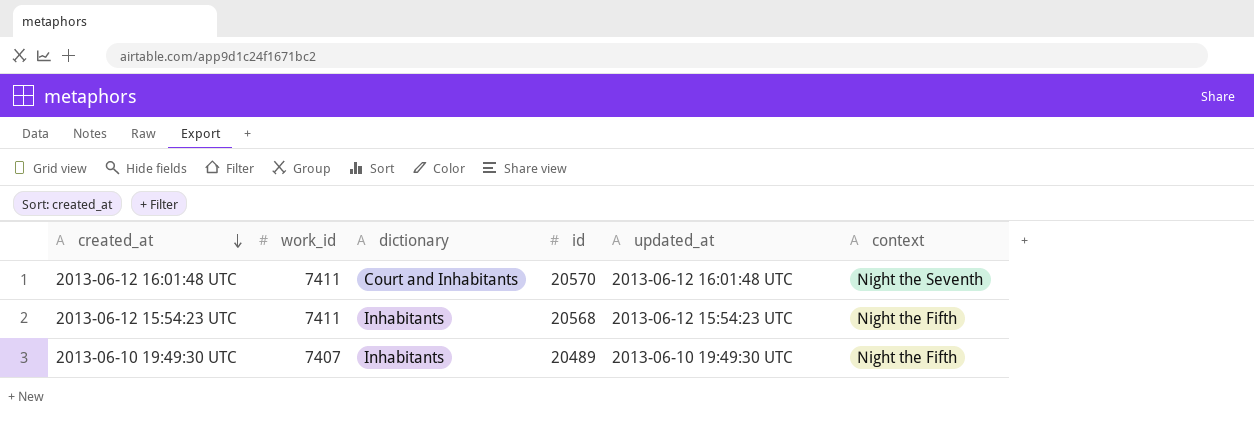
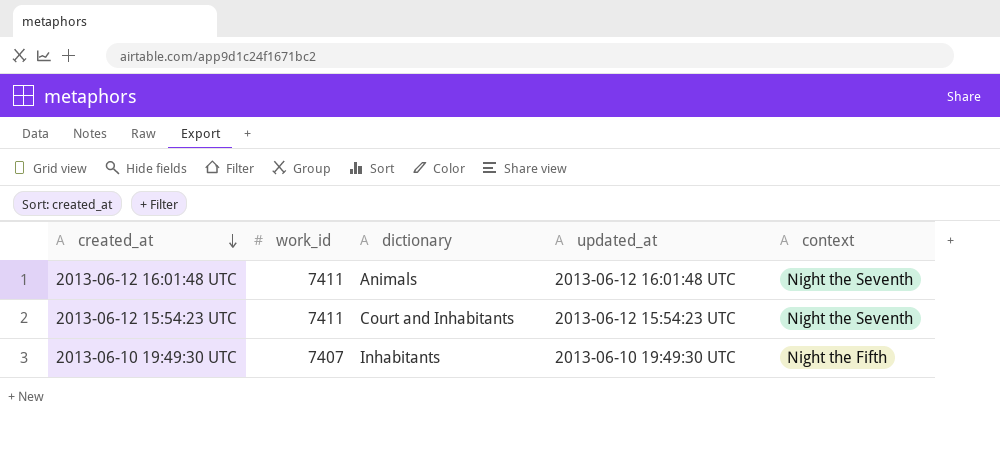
column id | position: 4 -> none
2013-06-12 16:01:48 UTC | dictionary: Court and Inhabitants -> Animals
2013-06-12 15:54:23 UTC | dictionary: Inhabitants -> Court and Inhabitants
2013-06-12 15:54:23 UTC | context: Night the Fifth -> Night the Seventh

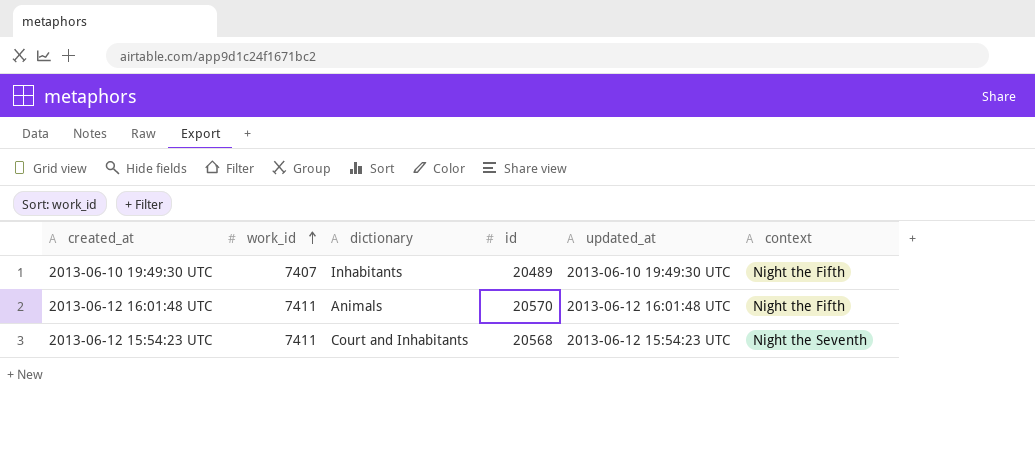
row order: created_at descending -> work_id ascending
column id | position: none -> 4
2013-06-12 16:01:48 UTC | context: Night the Seventh -> Night the Fifth

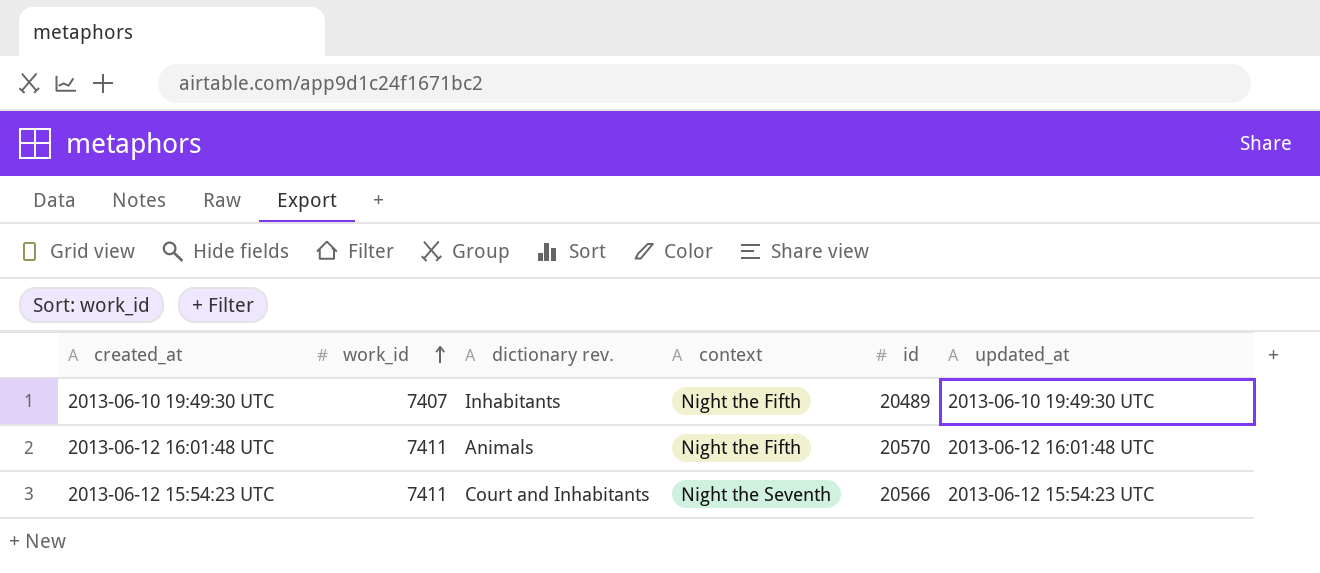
column name: dictionary -> dictionary rev.
column context | position: 6 -> 4
2013-06-12 15:54:23 UTC | id: 20568 -> 20566

